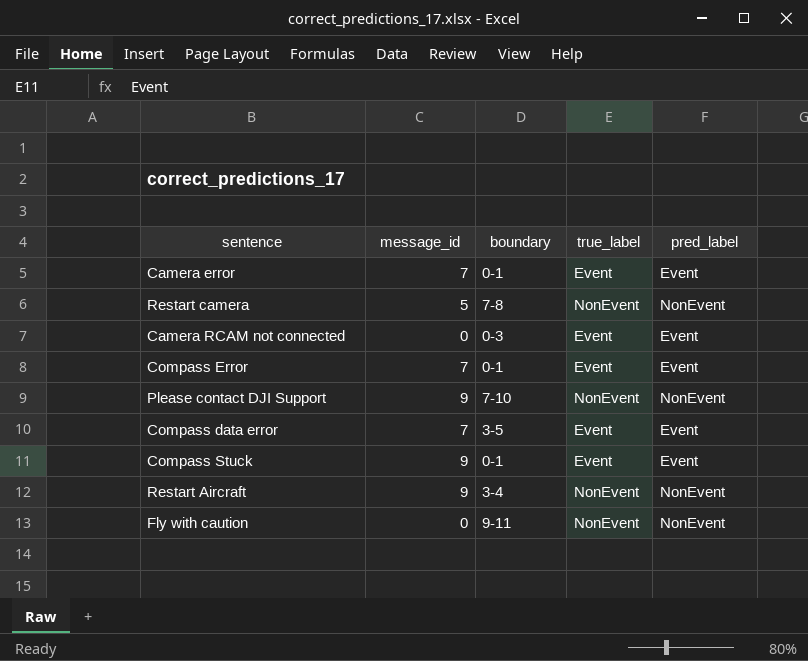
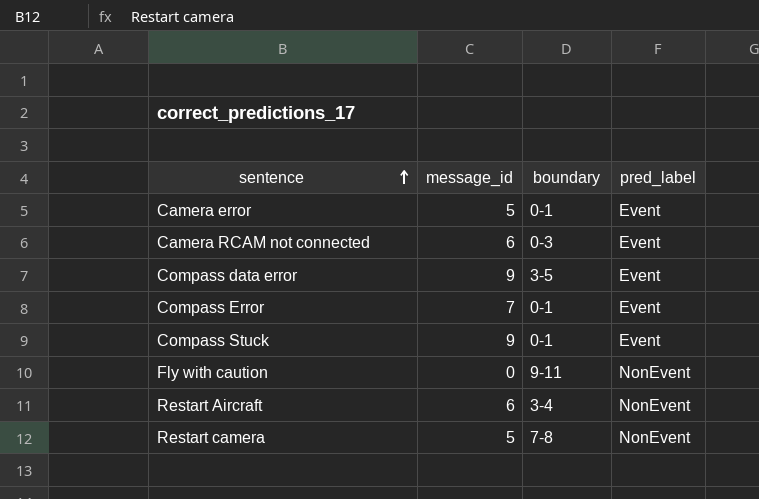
row order: none -> sentence ascending
column true_label | position: 4 -> none
row Please contact DJI Support: 9 | 7-10 | NonEvent | NonEvent -> none
Camera error | message_id: 7 -> 5
Camera RCAM not connected | message_id: 0 -> 6
Compass data error | message_id: 7 -> 9
Restart Aircraft | message_id: 9 -> 6

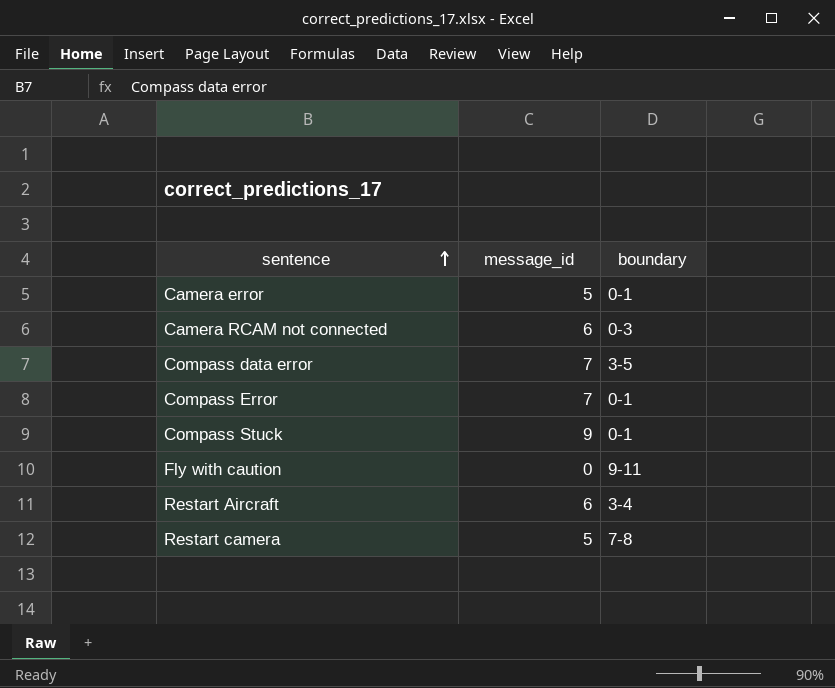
column pred_label | position: 4 -> none
Compass data error | message_id: 9 -> 7

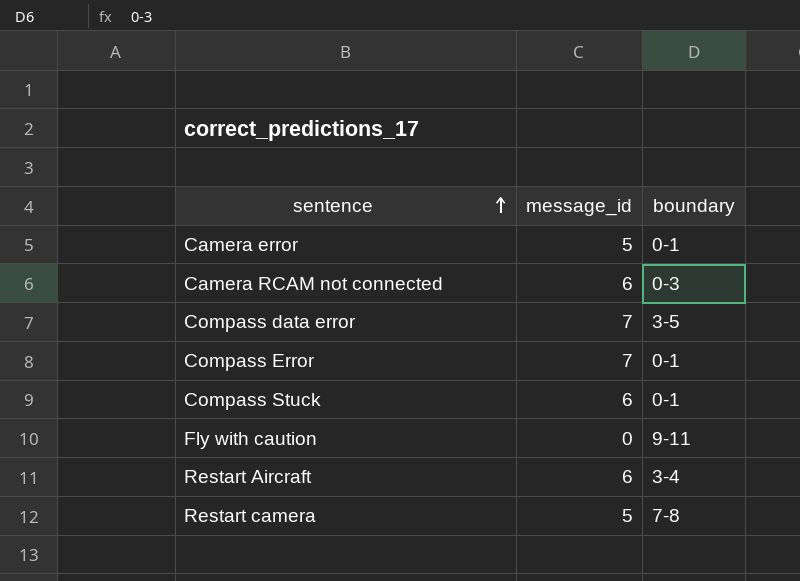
Compass Stuck | message_id: 9 -> 6

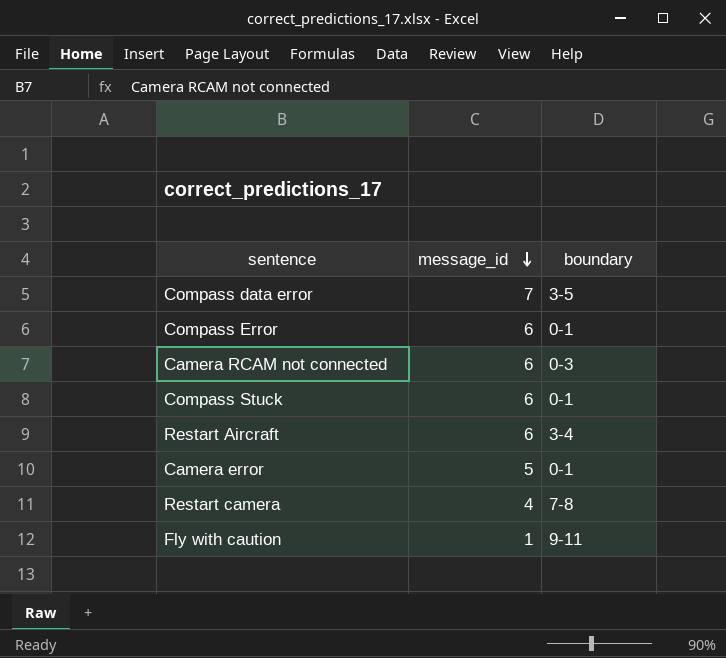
row order: sentence ascending -> message_id descending
Compass Error | message_id: 7 -> 6
Restart camera | message_id: 5 -> 4
Fly with caution | message_id: 0 -> 1

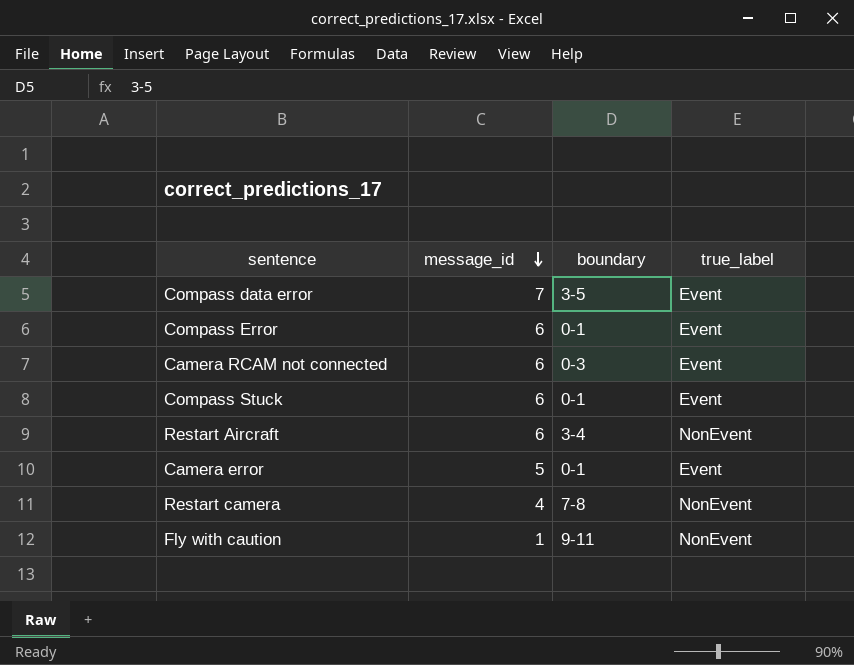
column true_label | position: none -> 4

